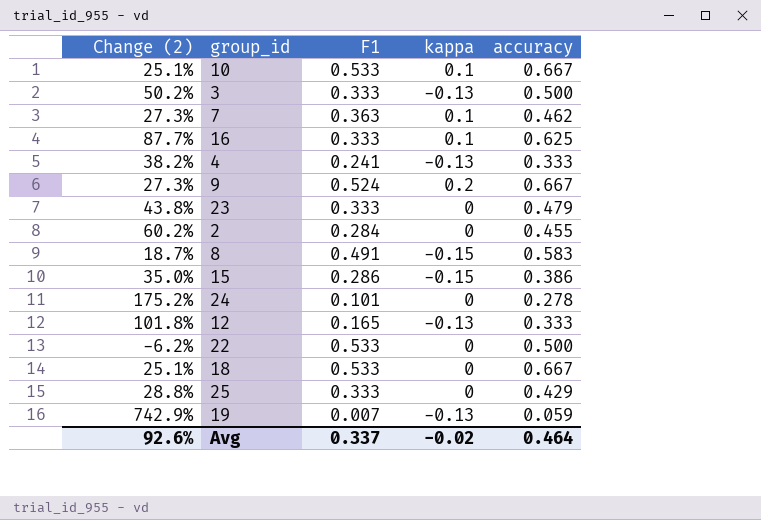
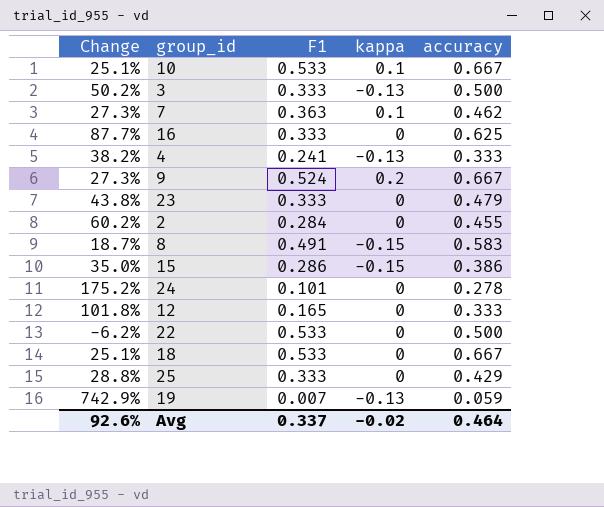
column name: Change (2) -> Change
16 | kappa: 0.1 -> 0
12 | kappa: -0.13 -> 0

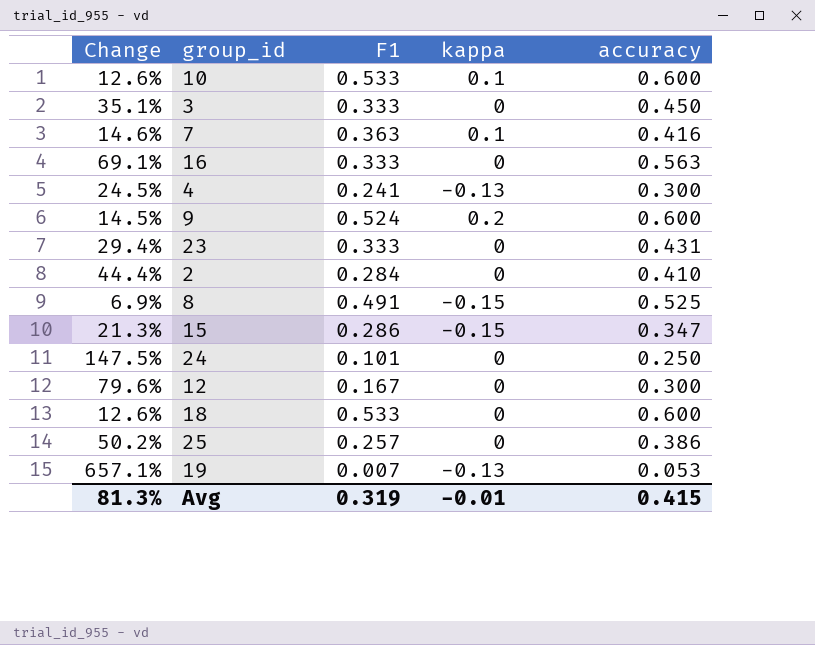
row 22: -6.2% | 0.533 | 0 | 0.500 -> none
10 | Change: 25.1% -> 12.6%
10 | accuracy: 0.667 -> 0.600
3 | Change: 50.2% -> 35.1%
3 | kappa: -0.13 -> 0
3 | accuracy: 0.500 -> 0.450
7 | Change: 27.3% -> 14.6%
7 | accuracy: 0.462 -> 0.416
16 | Change: 87.7% -> 69.1%
16 | accuracy: 0.625 -> 0.563
4 | Change: 38.2% -> 24.5%
4 | accuracy: 0.333 -> 0.300
9 | Change: 27.3% -> 14.5%
9 | accuracy: 0.667 -> 0.600
23 | Change: 43.8% -> 29.4%
23 | accuracy: 0.479 -> 0.431
2 | Change: 60.2% -> 44.4%
2 | accuracy: 0.455 -> 0.410
8 | Change: 18.7% -> 6.9%
8 | accuracy: 0.583 -> 0.525
15 | Change: 35.0% -> 21.3%
15 | accuracy: 0.386 -> 0.347
24 | Change: 175.2% -> 147.5%
24 | accuracy: 0.278 -> 0.250
12 | Change: 101.8% -> 79.6%
12 | F1: 0.165 -> 0.167
12 | accuracy: 0.333 -> 0.300
18 | Change: 25.1% -> 12.6%
18 | accuracy: 0.667 -> 0.600
25 | Change: 28.8% -> 50.2%
25 | F1: 0.333 -> 0.257
25 | accuracy: 0.429 -> 0.386
19 | Change: 742.9% -> 657.1%
19 | accuracy: 0.059 -> 0.053
Avg | Change: 92.6% -> 81.3%
Avg | F1: 0.337 -> 0.319
Avg | kappa: -0.02 -> -0.01
Avg | accuracy: 0.464 -> 0.415

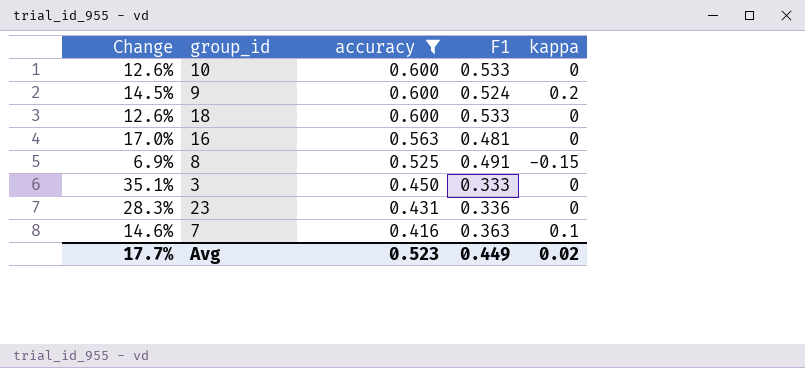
filter: none -> accuracy >= 0.416
row order: none -> accuracy descending
column accuracy | position: 5 -> 3
10 | kappa: 0.1 -> 0
16 | Change: 69.1% -> 17.0%
16 | F1: 0.333 -> 0.481
23 | Change: 29.4% -> 28.3%
23 | F1: 0.333 -> 0.336
Avg | Change: 81.3% -> 17.7%
Avg | accuracy: 0.415 -> 0.523
Avg | F1: 0.319 -> 0.449
Avg | kappa: -0.01 -> 0.02

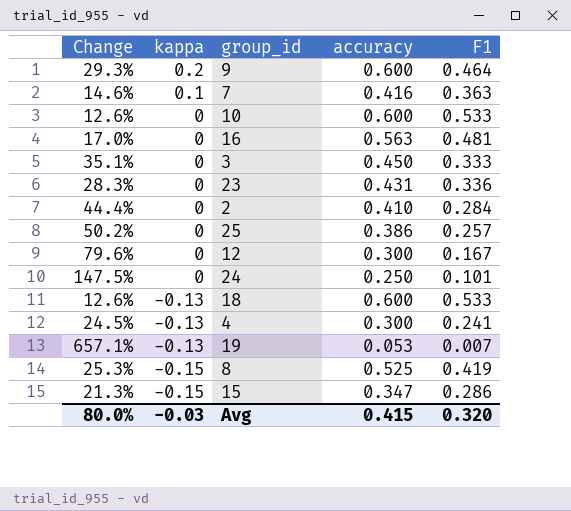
filter: accuracy >= 0.416 -> none
row order: accuracy descending -> kappa descending
column kappa | position: 5 -> 2
9 | Change: 14.5% -> 29.3%
9 | F1: 0.524 -> 0.464
18 | kappa: 0 -> -0.13
8 | Change: 6.9% -> 25.3%
8 | F1: 0.491 -> 0.419
Avg | Change: 17.7% -> 80.0%
Avg | kappa: 0.02 -> -0.03
Avg | accuracy: 0.523 -> 0.415
Avg | F1: 0.449 -> 0.320

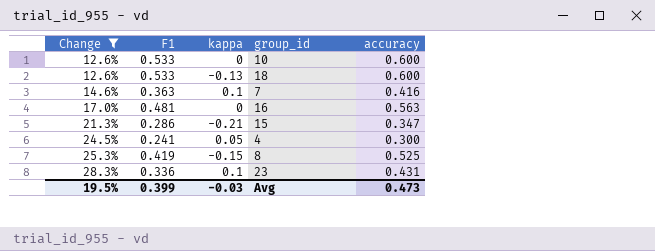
filter: none -> Change <= 28.3%
row order: kappa descending -> Change ascending
column F1 | position: 5 -> 2
15 | kappa: -0.15 -> -0.21
4 | kappa: -0.13 -> 0.05
23 | kappa: 0 -> 0.1
Avg | Change: 80.0% -> 19.5%
Avg | F1: 0.320 -> 0.399
Avg | accuracy: 0.415 -> 0.473

